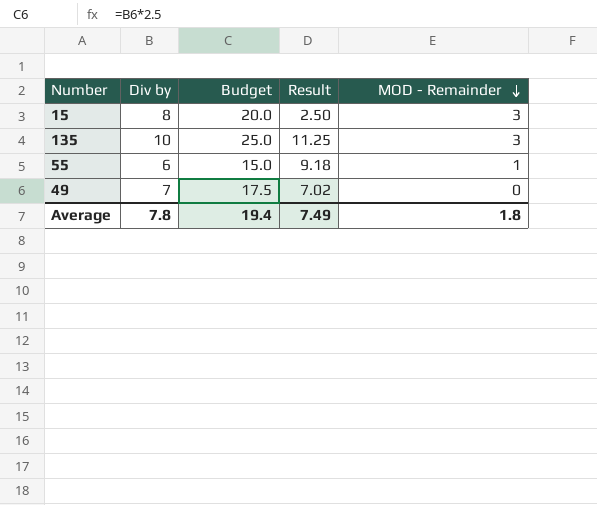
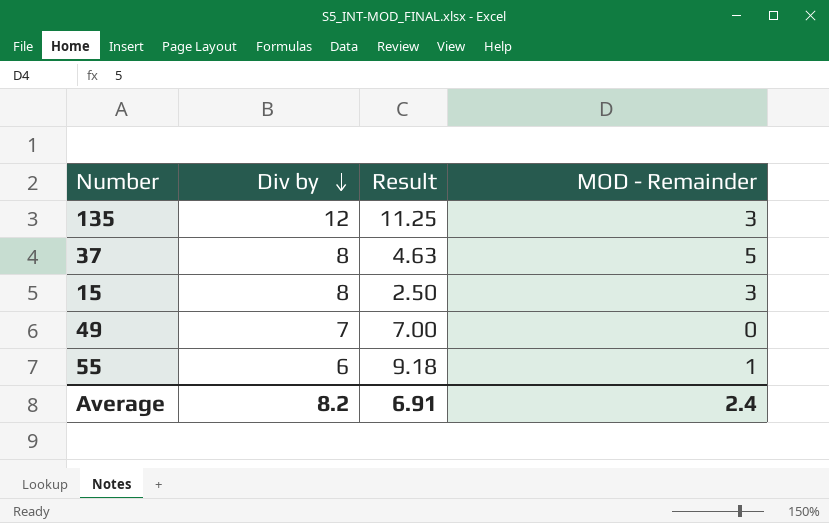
row order: MOD - Remainder descending -> Div by descending
column Budget | formula: [Div by] * 2.5 -> none
135 | Div by: 10 -> 12
row 37: none -> 8 | 4.63 | 5
49 | Result: 7.02 -> 7.00
Average | Div by: 7.8 -> 8.2
Average | Result: 7.49 -> 6.91
Average | MOD - Remainder: 1.8 -> 2.4

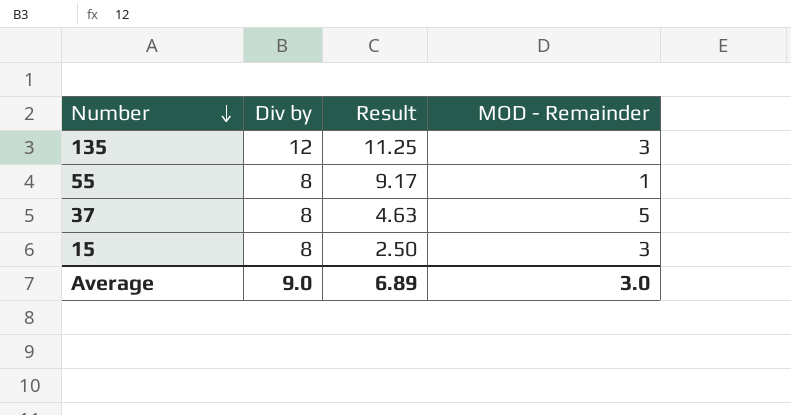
row order: Div by descending -> Number descending
row 49: 7 | 7.00 | 0 -> none
55 | Div by: 6 -> 8
55 | Result: 9.18 -> 9.17
Average | Div by: 8.2 -> 9.0
Average | Result: 6.91 -> 6.89
Average | MOD - Remainder: 2.4 -> 3.0

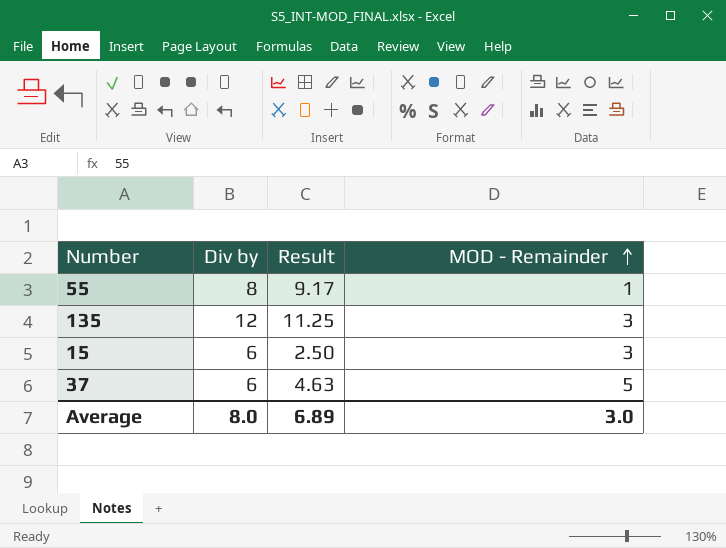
row order: Number descending -> MOD - Remainder ascending
15 | Div by: 8 -> 6
37 | Div by: 8 -> 6
Average | Div by: 9.0 -> 8.0

